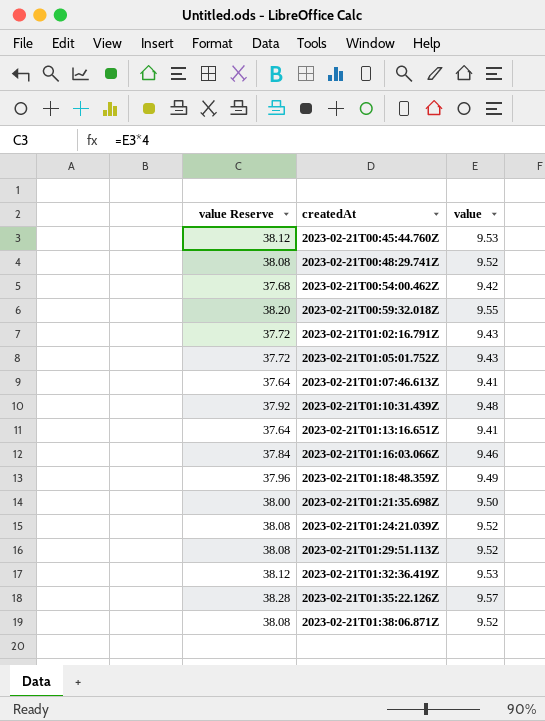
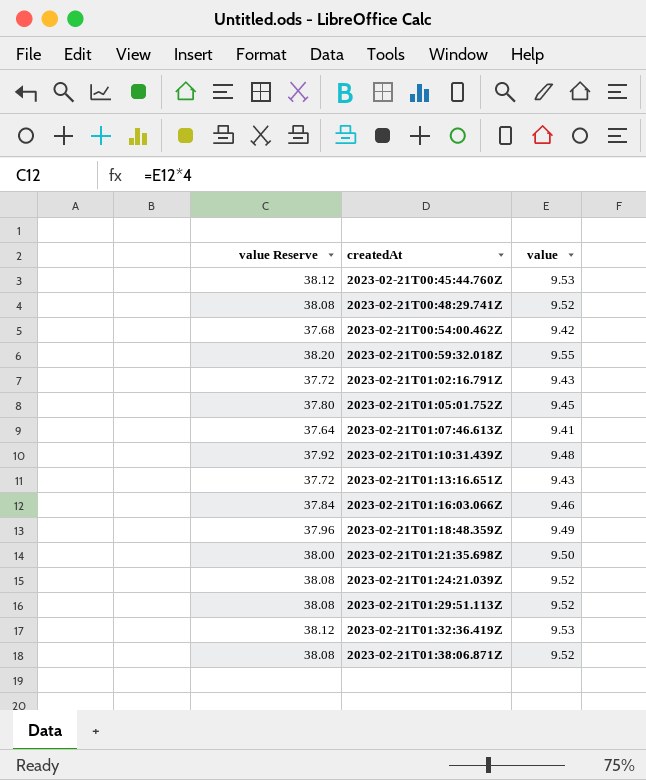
row 2023-02-21T01:35:22.126Z: 38.28 | 9.57 -> none
2023-02-21T01:05:01.752Z | value Reserve: 37.72 -> 37.80
2023-02-21T01:05:01.752Z | value: 9.43 -> 9.45
2023-02-21T01:13:16.651Z | value Reserve: 37.64 -> 37.72
2023-02-21T01:13:16.651Z | value: 9.41 -> 9.43

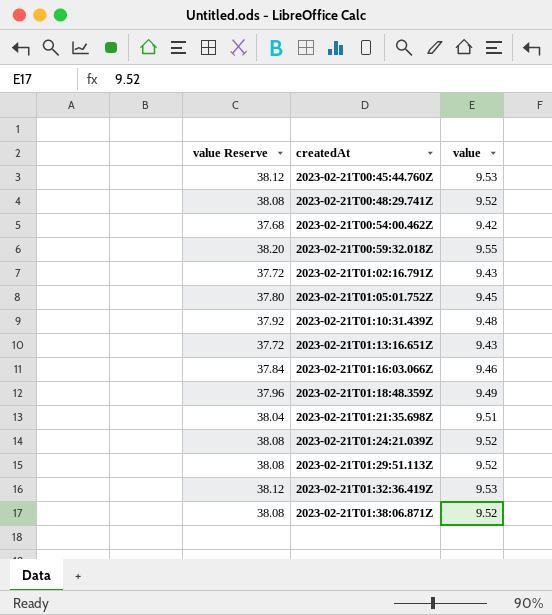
row 2023-02-21T01:07:46.613Z: 37.64 | 9.41 -> none
2023-02-21T01:21:35.698Z | value Reserve: 38.00 -> 38.04
2023-02-21T01:21:35.698Z | value: 9.50 -> 9.51

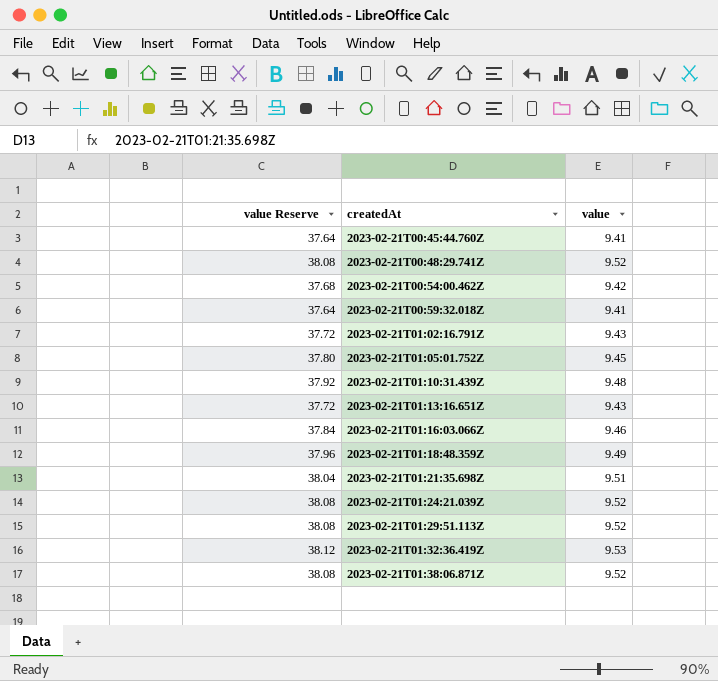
2023-02-21T00:45:44.760Z | value Reserve: 38.12 -> 37.64
2023-02-21T00:45:44.760Z | value: 9.53 -> 9.41
2023-02-21T00:59:32.018Z | value Reserve: 38.20 -> 37.64
2023-02-21T00:59:32.018Z | value: 9.55 -> 9.41

